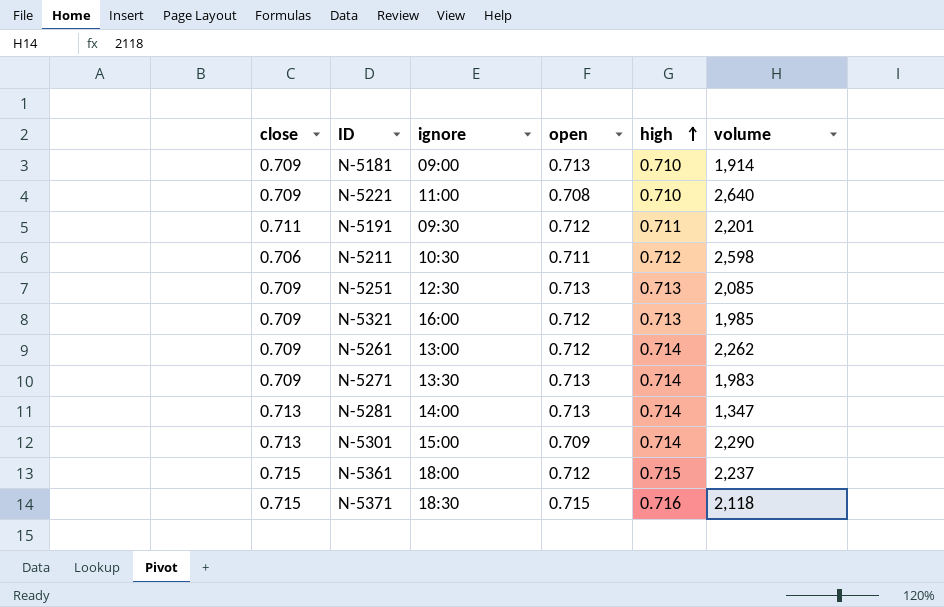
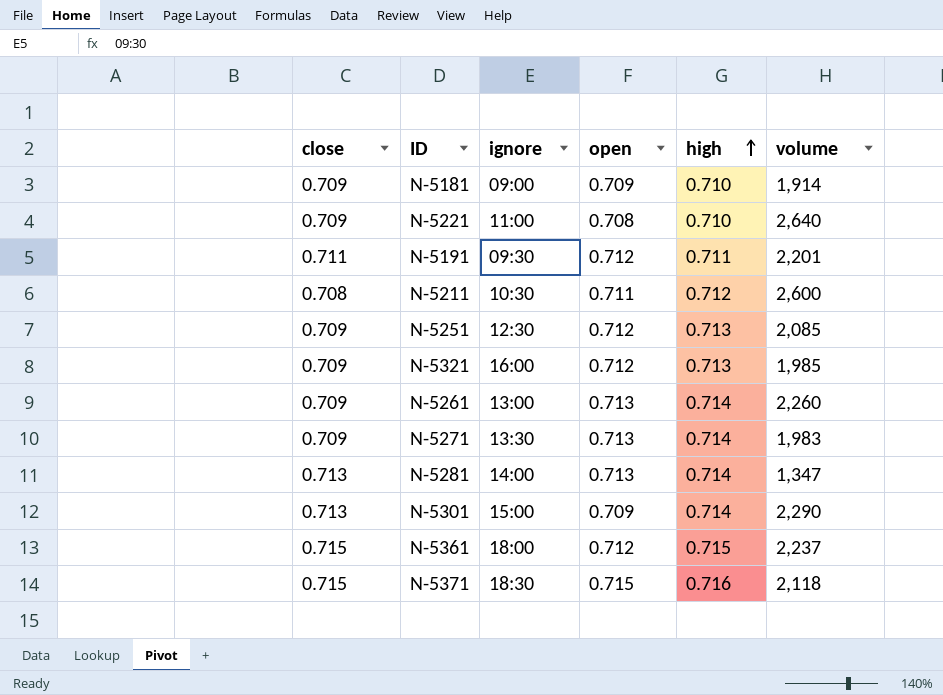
N-5181 | open: 0.713 -> 0.709
N-5211 | close: 0.706 -> 0.708
N-5211 | volume: 2,598 -> 2,600
N-5251 | open: 0.713 -> 0.712
N-5261 | open: 0.712 -> 0.713
N-5261 | volume: 2,262 -> 2,260

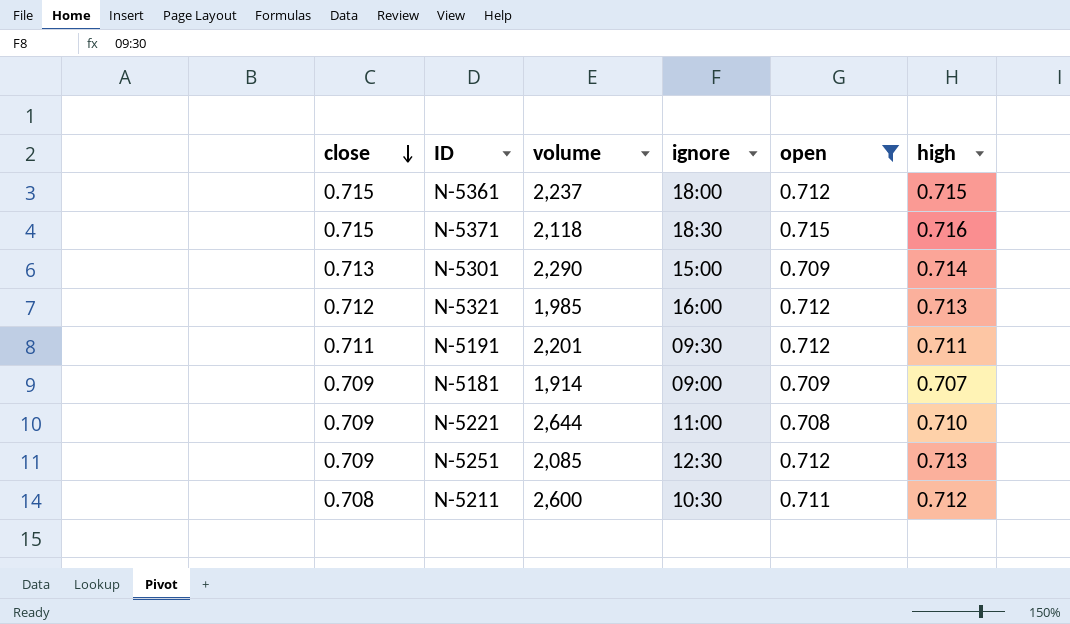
filter: none -> open != 0.713
row order: high ascending -> close descending
column volume | position: 6 -> 3
N-5321 | close: 0.709 -> 0.712
N-5181 | high: 0.710 -> 0.707
N-5221 | volume: 2,640 -> 2,644

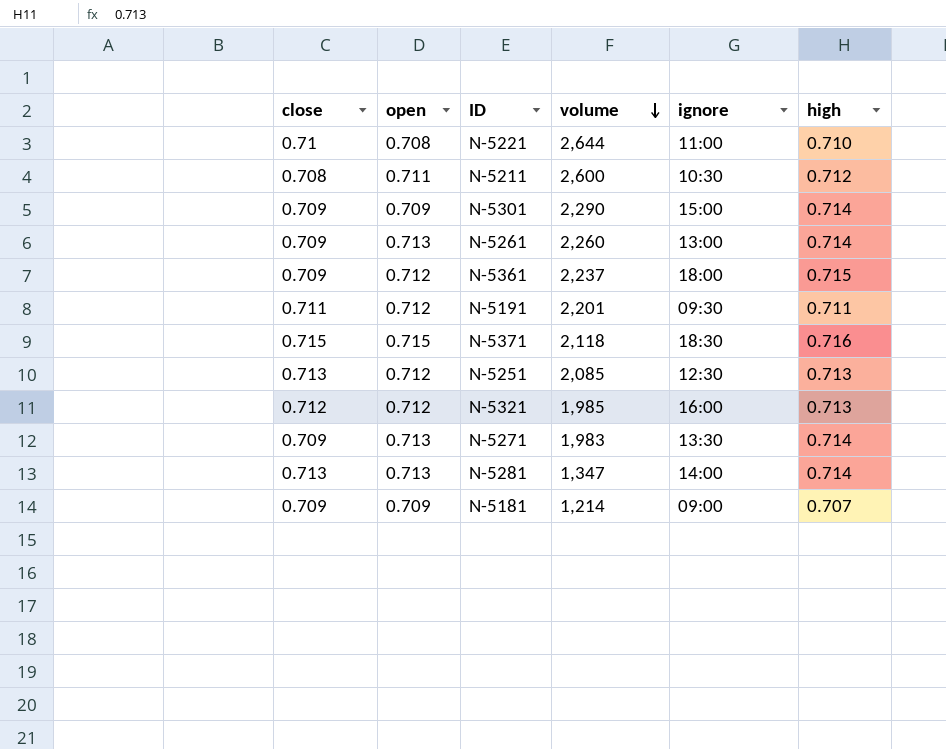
filter: open != 0.713 -> none
row order: close descending -> volume descending
column open | position: 5 -> 2
N-5221 | close: 0.709 -> 0.71
N-5301 | close: 0.713 -> 0.709
N-5361 | close: 0.715 -> 0.709
N-5251 | close: 0.709 -> 0.713
N-5181 | volume: 1,914 -> 1,214

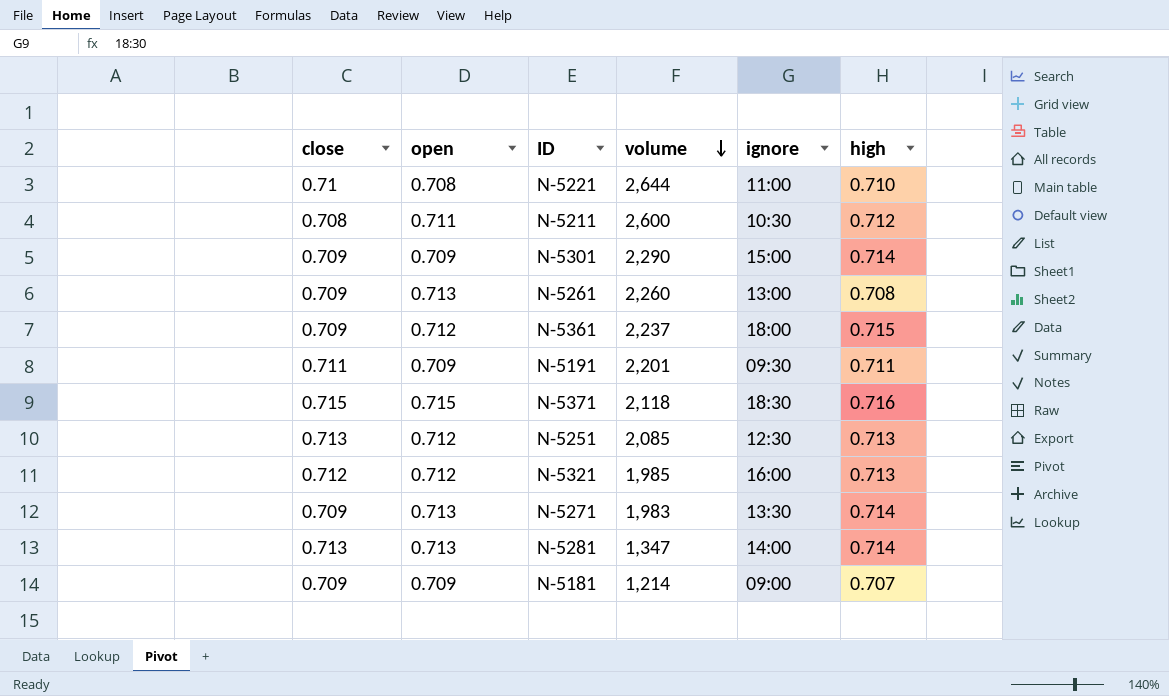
N-5261 | high: 0.714 -> 0.708
N-5191 | open: 0.712 -> 0.709

